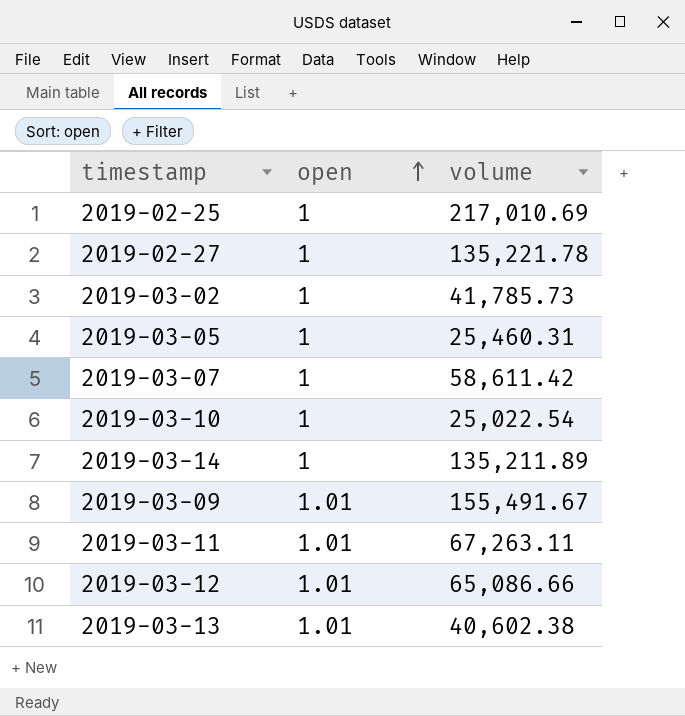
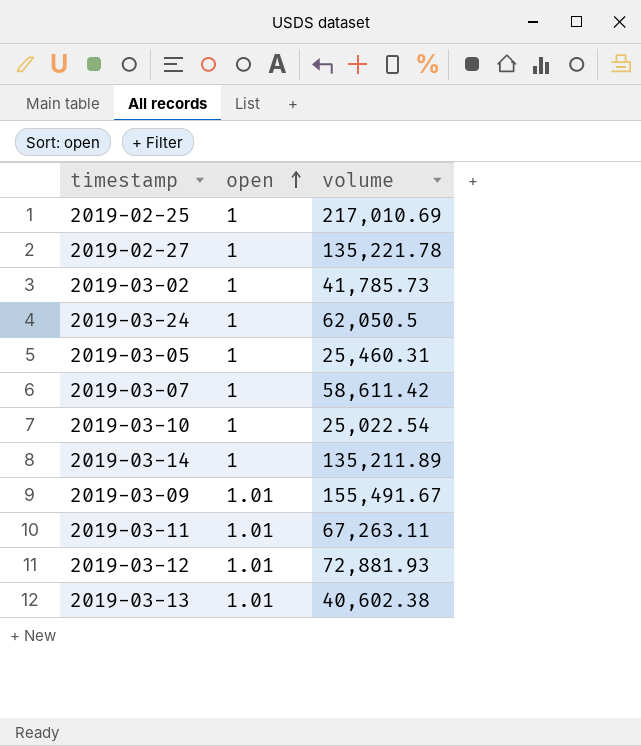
row 2019-03-24: none -> 1 | 62,050.5
2019-03-12 | volume: 65,086.66 -> 72,881.93

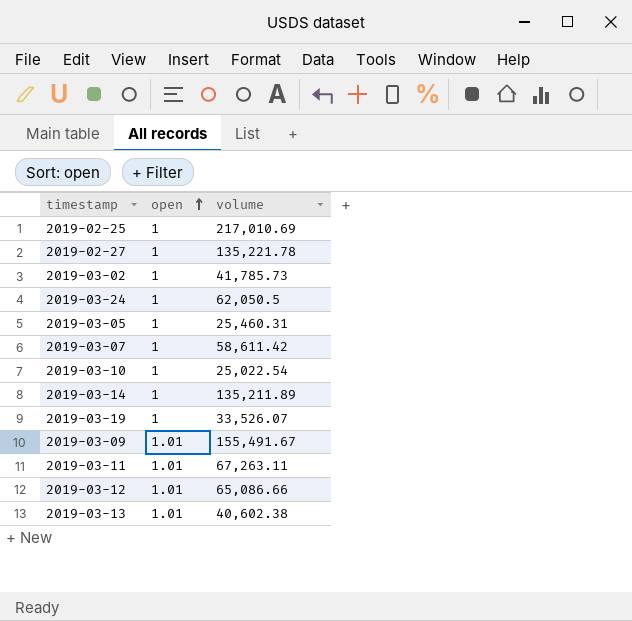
row 2019-03-19: none -> 1 | 33,526.07
2019-03-12 | volume: 72,881.93 -> 65,086.66

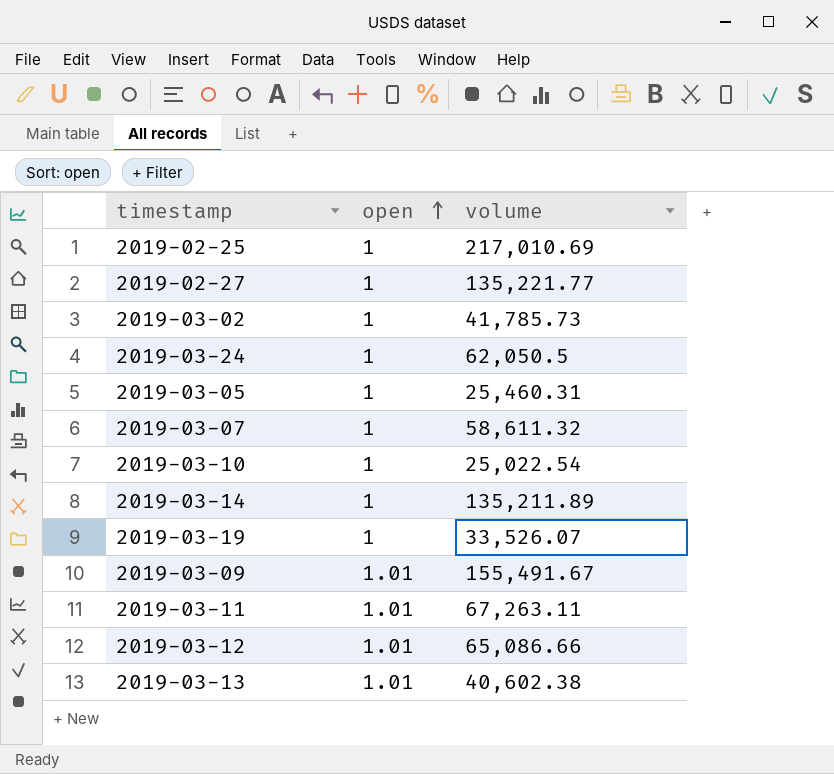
2019-02-27 | volume: 135,221.78 -> 135,221.77
2019-03-07 | volume: 58,611.42 -> 58,611.32

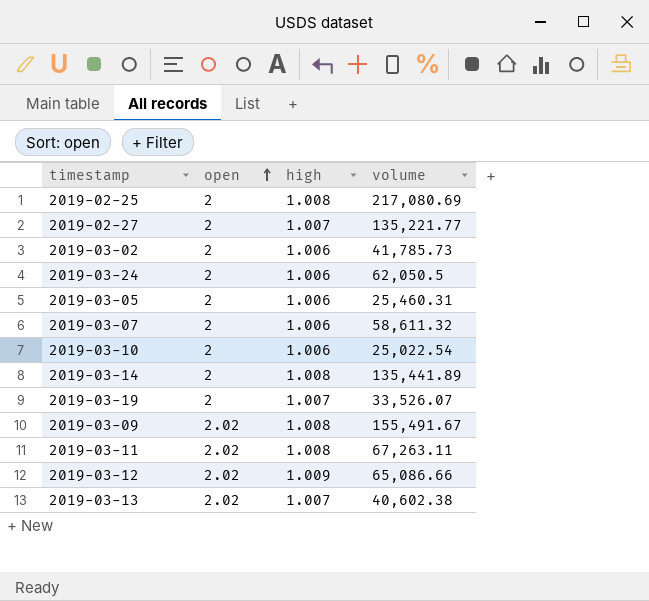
column high | position: none -> 3
2019-02-25 | open: 1 -> 2
2019-02-25 | volume: 217,010.69 -> 217,080.69
2019-02-27 | open: 1 -> 2
2019-03-02 | open: 1 -> 2
2019-03-24 | open: 1 -> 2
2019-03-05 | open: 1 -> 2
2019-03-07 | open: 1 -> 2
2019-03-10 | open: 1 -> 2
2019-03-14 | open: 1 -> 2
2019-03-14 | volume: 135,211.89 -> 135,441.89
2019-03-19 | open: 1 -> 2
2019-03-09 | open: 1.01 -> 2.02
2019-03-11 | open: 1.01 -> 2.02
2019-03-12 | open: 1.01 -> 2.02
2019-03-13 | open: 1.01 -> 2.02

